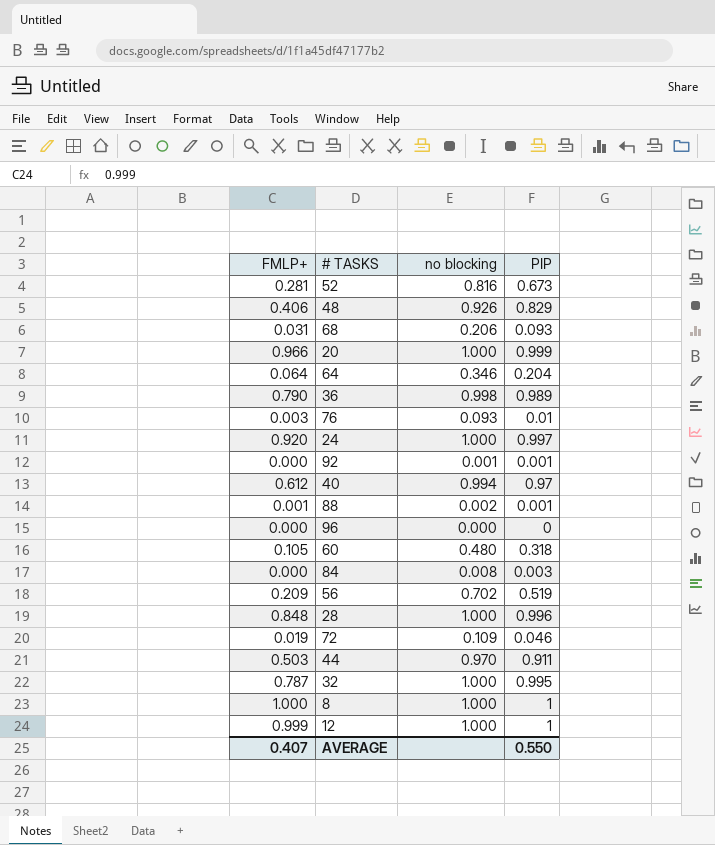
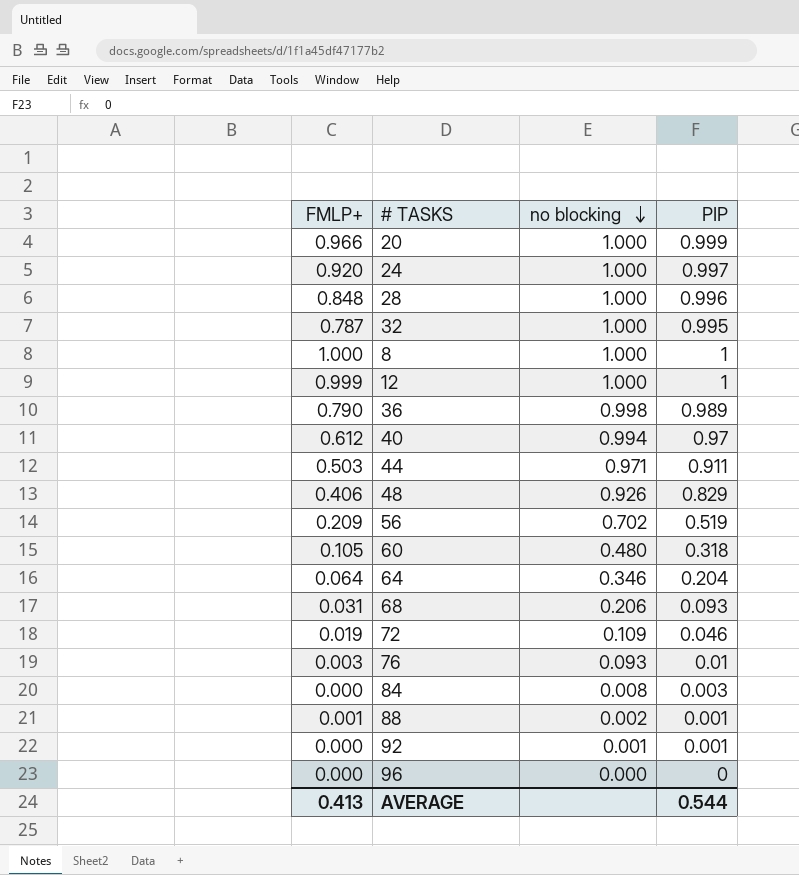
row order: none -> no blocking descending
row 52: 0.281 | 0.816 | 0.673 -> none
44 | no blocking: 0.970 -> 0.971
AVERAGE | FMLP+: 0.407 -> 0.413
AVERAGE | PIP: 0.550 -> 0.544

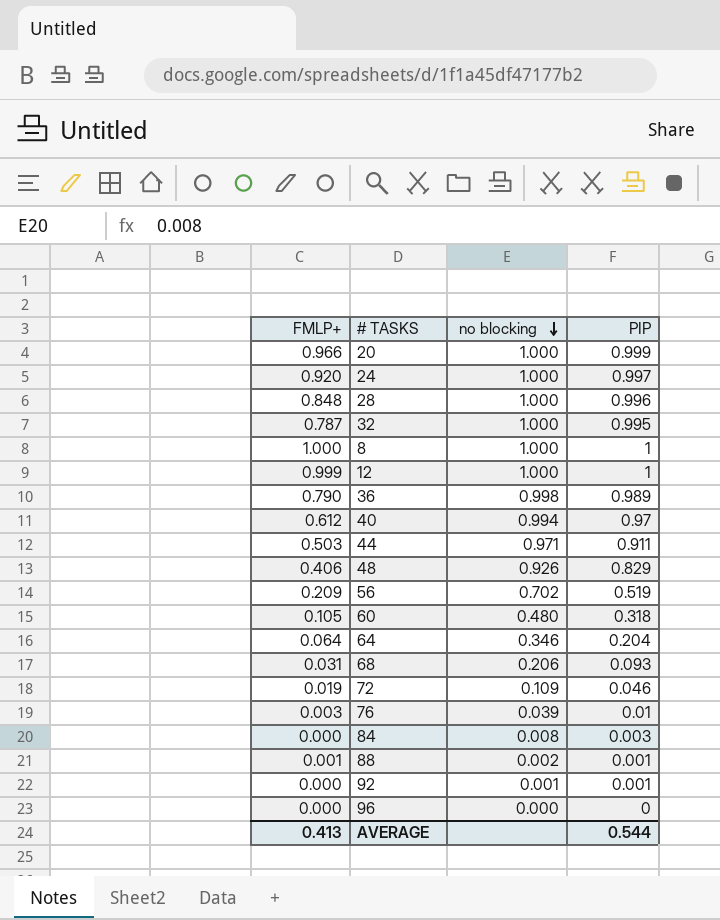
76 | no blocking: 0.093 -> 0.039

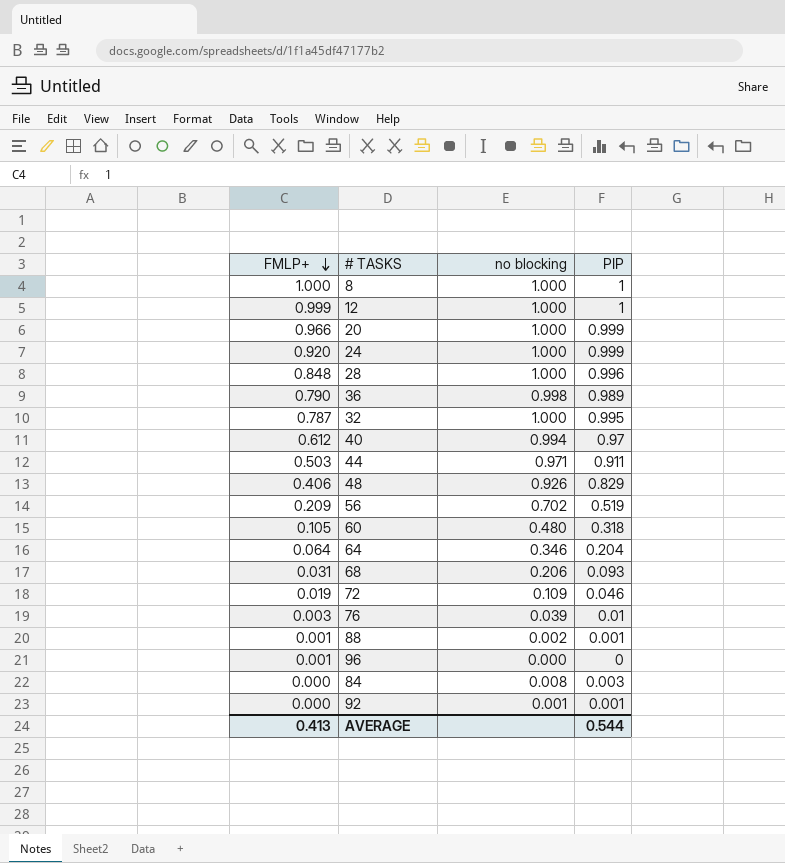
row order: no blocking descending -> FMLP+ descending
24 | PIP: 0.997 -> 0.999
96 | FMLP+: 0.000 -> 0.001

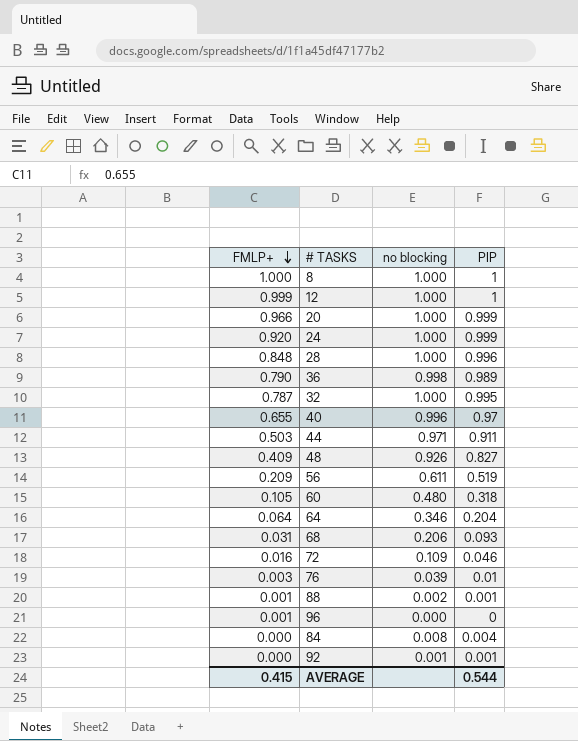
40 | FMLP+: 0.612 -> 0.655
40 | no blocking: 0.994 -> 0.996
48 | FMLP+: 0.406 -> 0.409
48 | PIP: 0.829 -> 0.827
56 | no blocking: 0.702 -> 0.611
72 | FMLP+: 0.019 -> 0.016
84 | PIP: 0.003 -> 0.004
AVERAGE | FMLP+: 0.413 -> 0.415

